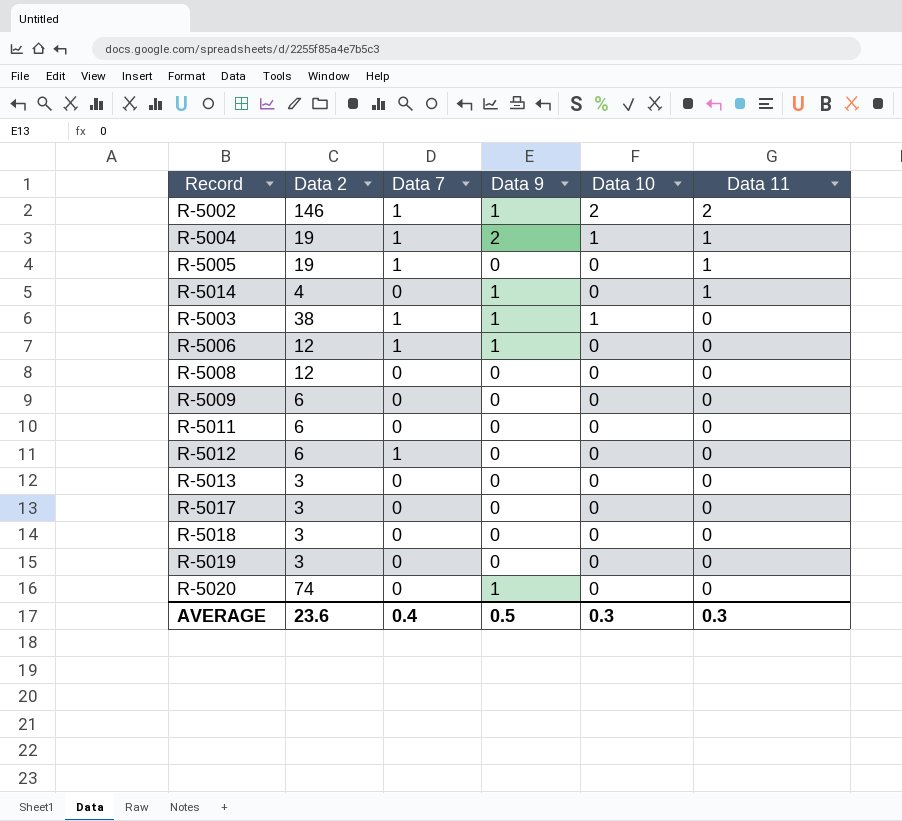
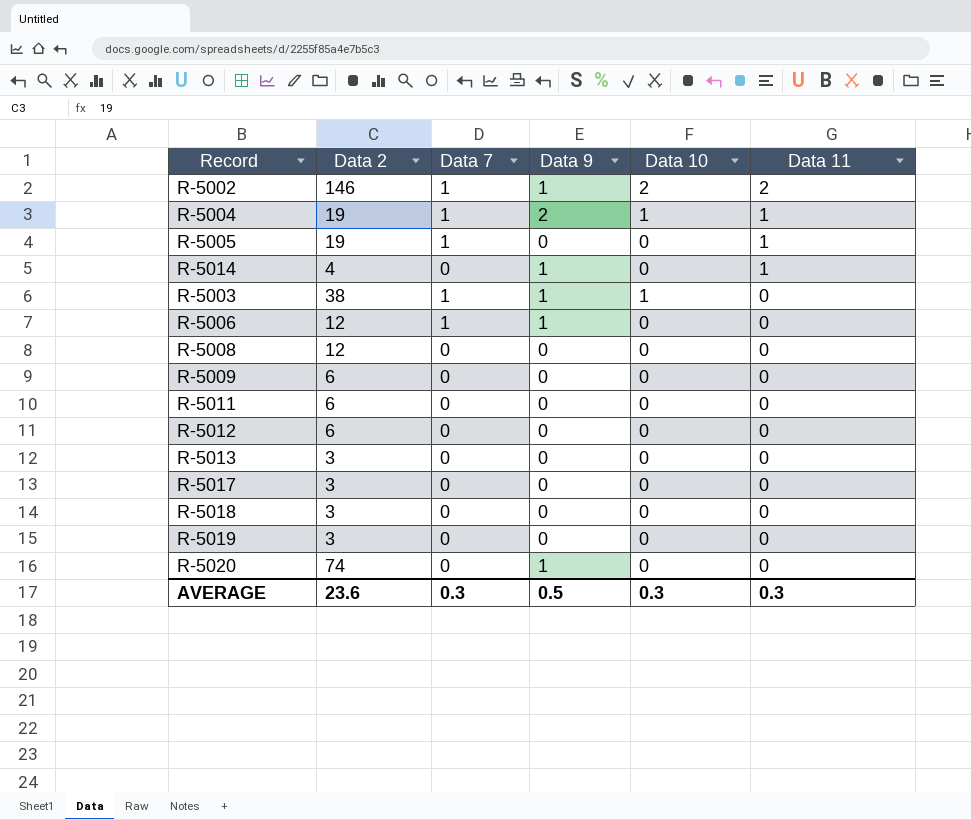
R-5012 | Data 7: 1 -> 0
AVERAGE | Data 7: 0.4 -> 0.3

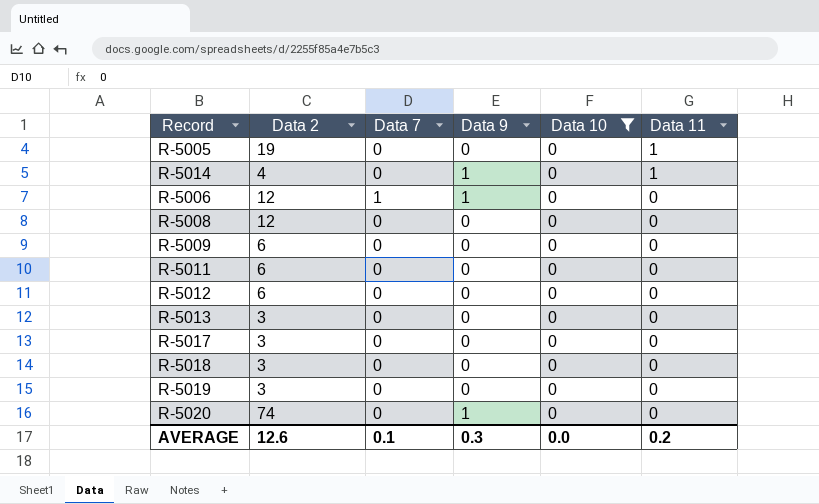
filter: none -> Data 10 = 0
R-5005 | Data 7: 1 -> 0
AVERAGE | Data 2: 23.6 -> 12.6
AVERAGE | Data 7: 0.3 -> 0.1
AVERAGE | Data 9: 0.5 -> 0.3
AVERAGE | Data 10: 0.3 -> 0.0
AVERAGE | Data 11: 0.3 -> 0.2

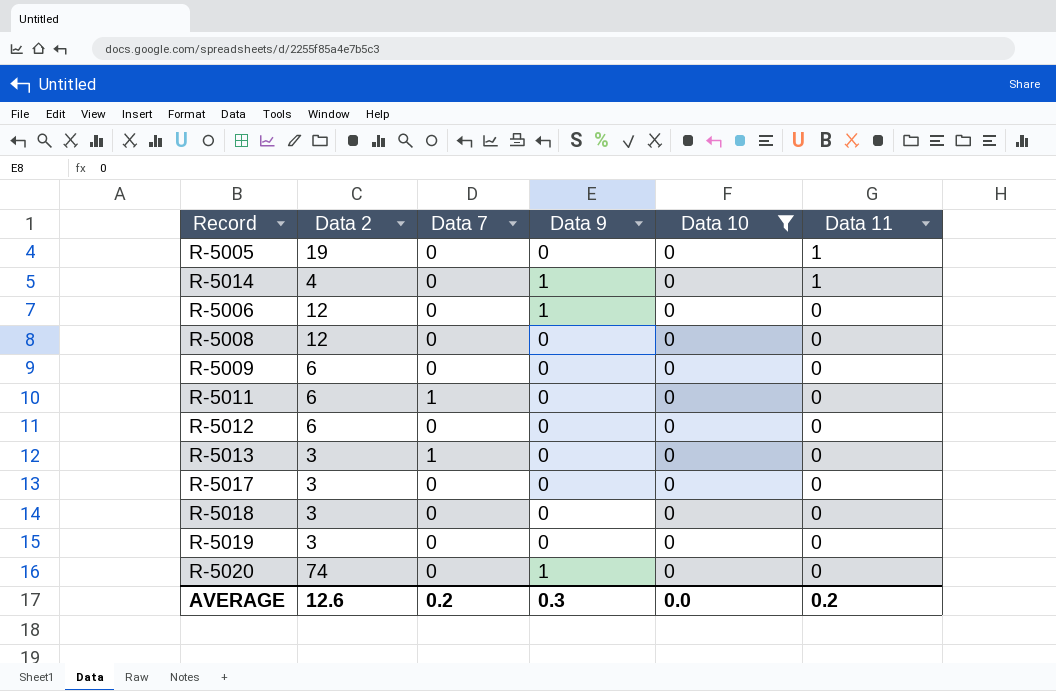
R-5006 | Data 7: 1 -> 0
R-5011 | Data 7: 0 -> 1
R-5013 | Data 7: 0 -> 1
AVERAGE | Data 7: 0.1 -> 0.2

